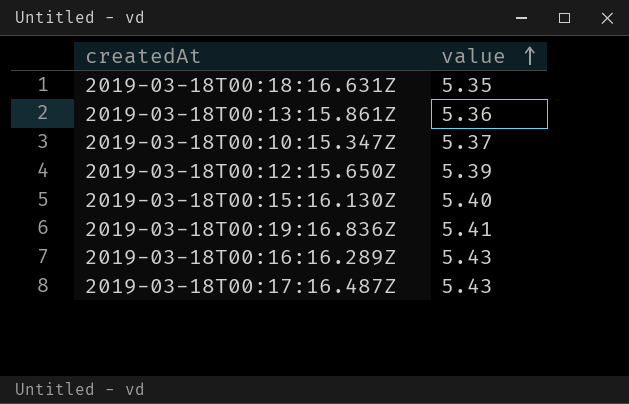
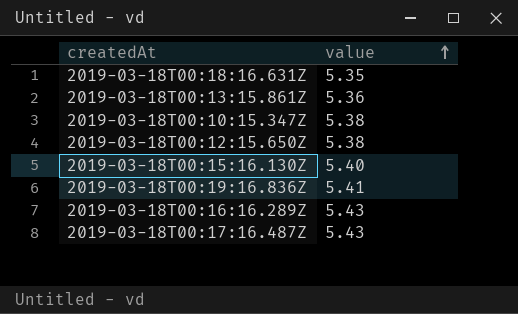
2019-03-18T00:10:15.347Z | value: 5.37 -> 5.38
2019-03-18T00:12:15.650Z | value: 5.39 -> 5.38

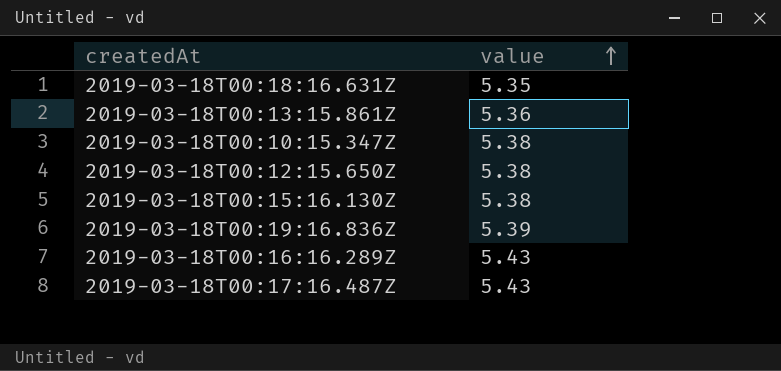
2019-03-18T00:15:16.130Z | value: 5.40 -> 5.38
2019-03-18T00:19:16.836Z | value: 5.41 -> 5.39

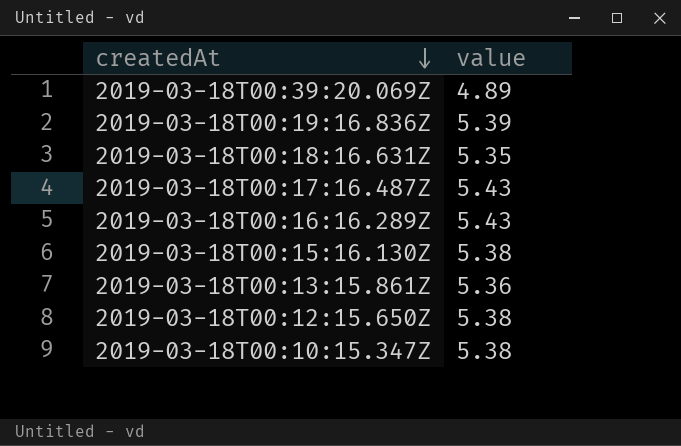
row order: value ascending -> createdAt descending
row 2019-03-18T00:39:20.069Z: none -> 4.89

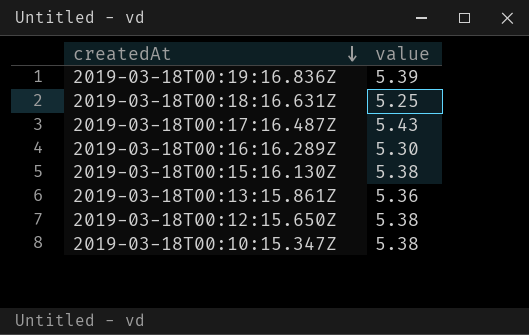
row 2019-03-18T00:39:20.069Z: 4.89 -> none
2019-03-18T00:18:16.631Z | value: 5.35 -> 5.25
2019-03-18T00:16:16.289Z | value: 5.43 -> 5.30

